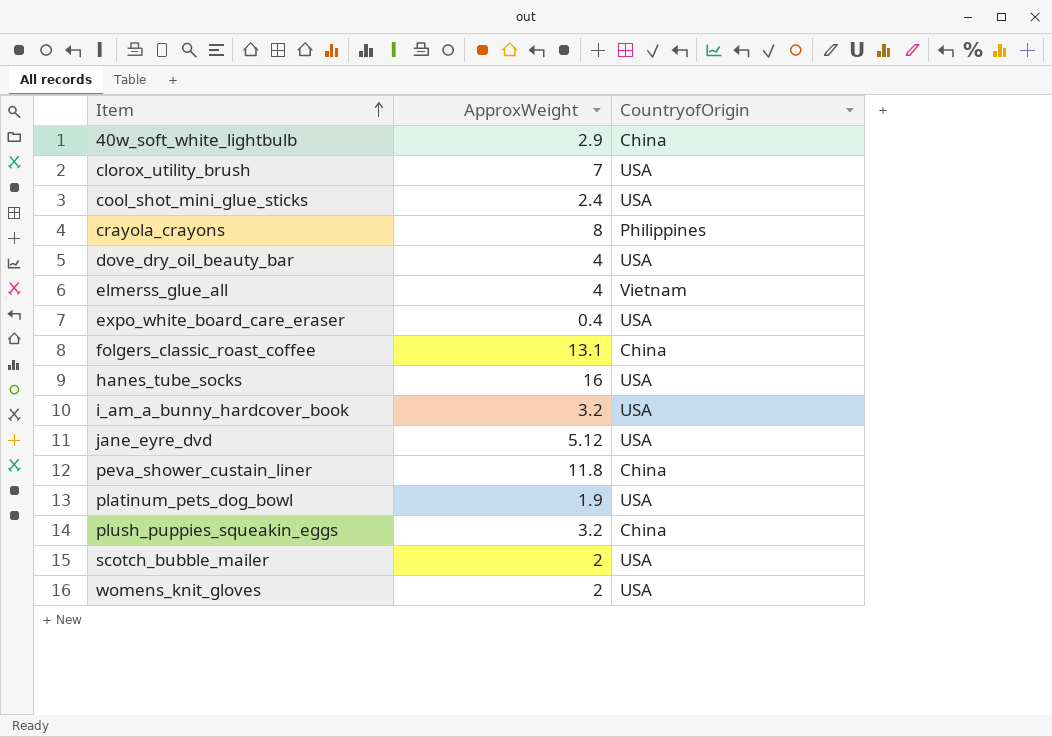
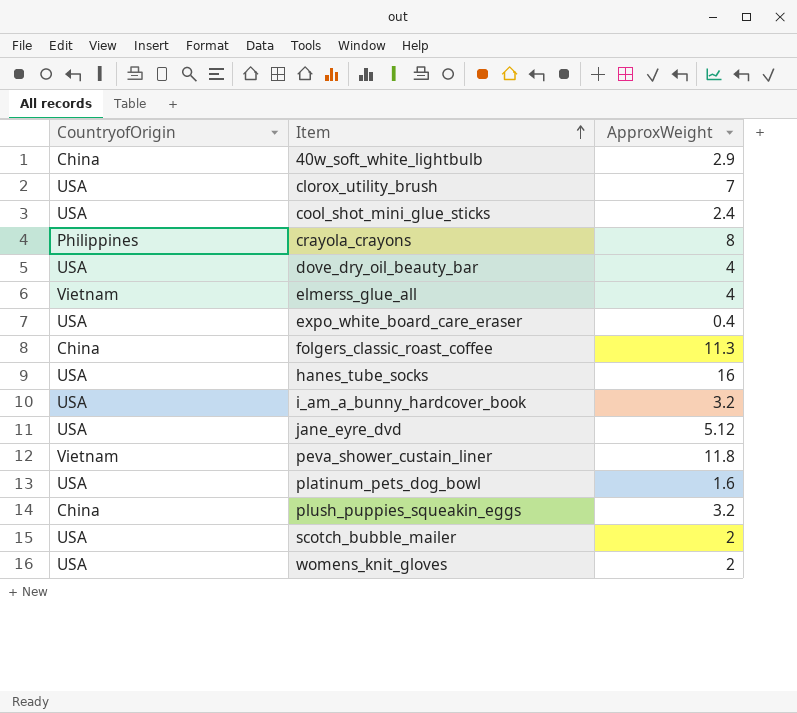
column CountryofOrigin | position: 3 -> 1
folgers_classic_roast_coffee | ApproxWeight: 13.1 -> 11.3
peva_shower_custain_liner | CountryofOrigin: China -> Vietnam
platinum_pets_dog_bowl | ApproxWeight: 1.9 -> 1.6

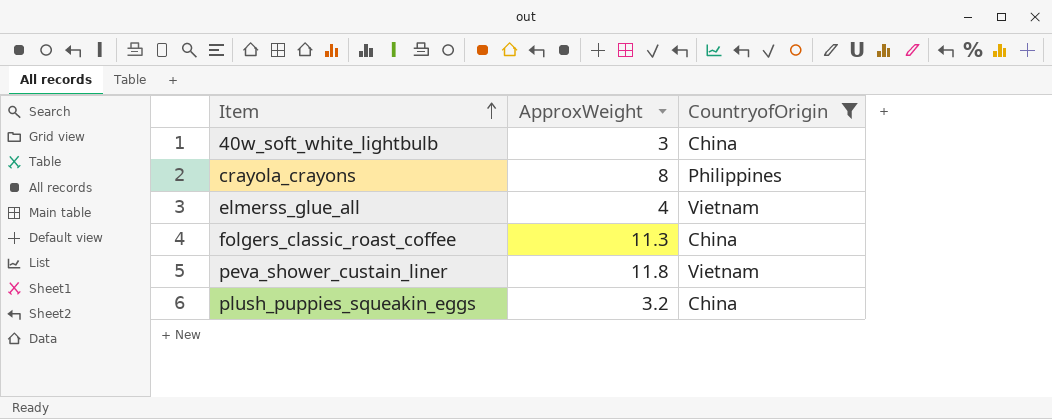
filter: none -> CountryofOrigin != USA
column CountryofOrigin | position: 1 -> 3
40w_soft_white_lightbulb | ApproxWeight: 2.9 -> 3

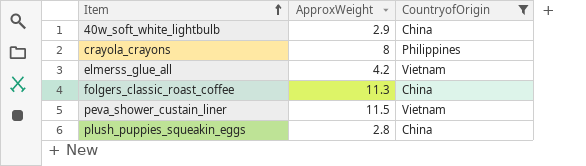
40w_soft_white_lightbulb | ApproxWeight: 3 -> 2.9
elmerss_glue_all | ApproxWeight: 4 -> 4.2
peva_shower_custain_liner | ApproxWeight: 11.8 -> 11.5
plush_puppies_squeakin_eggs | ApproxWeight: 3.2 -> 2.8

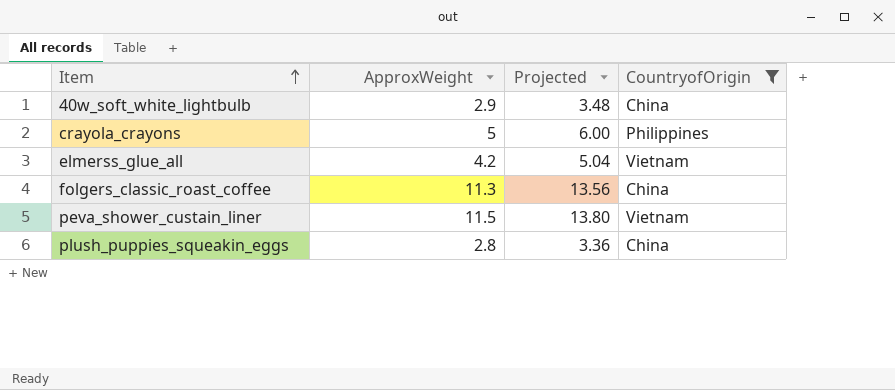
column Projected | formula: none -> [ApproxWeight] * 1.2
crayola_crayons | ApproxWeight: 8 -> 5

